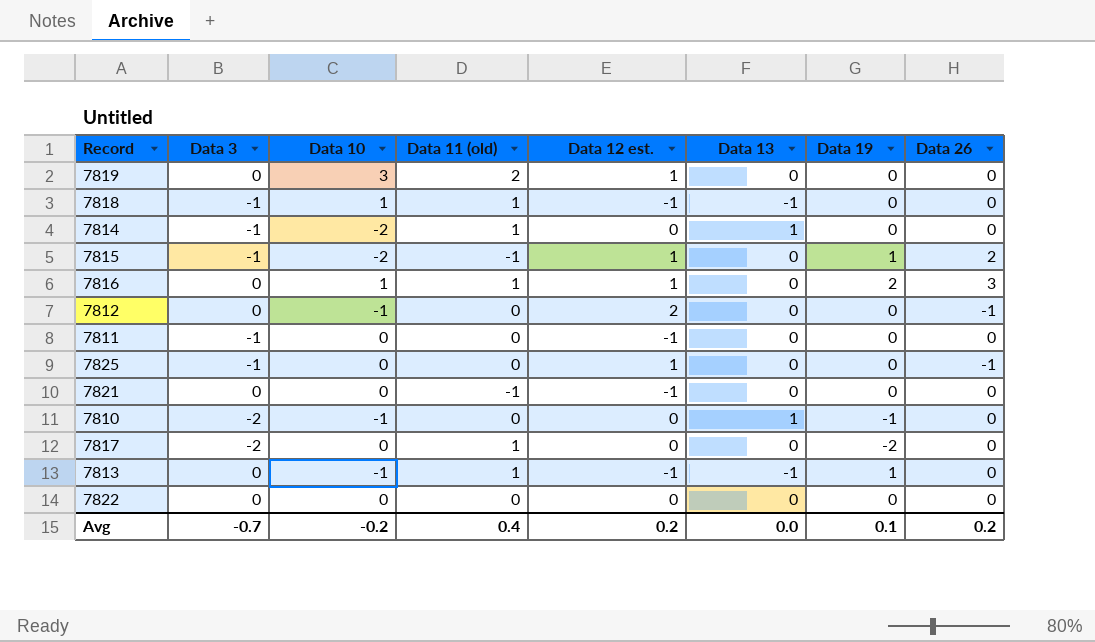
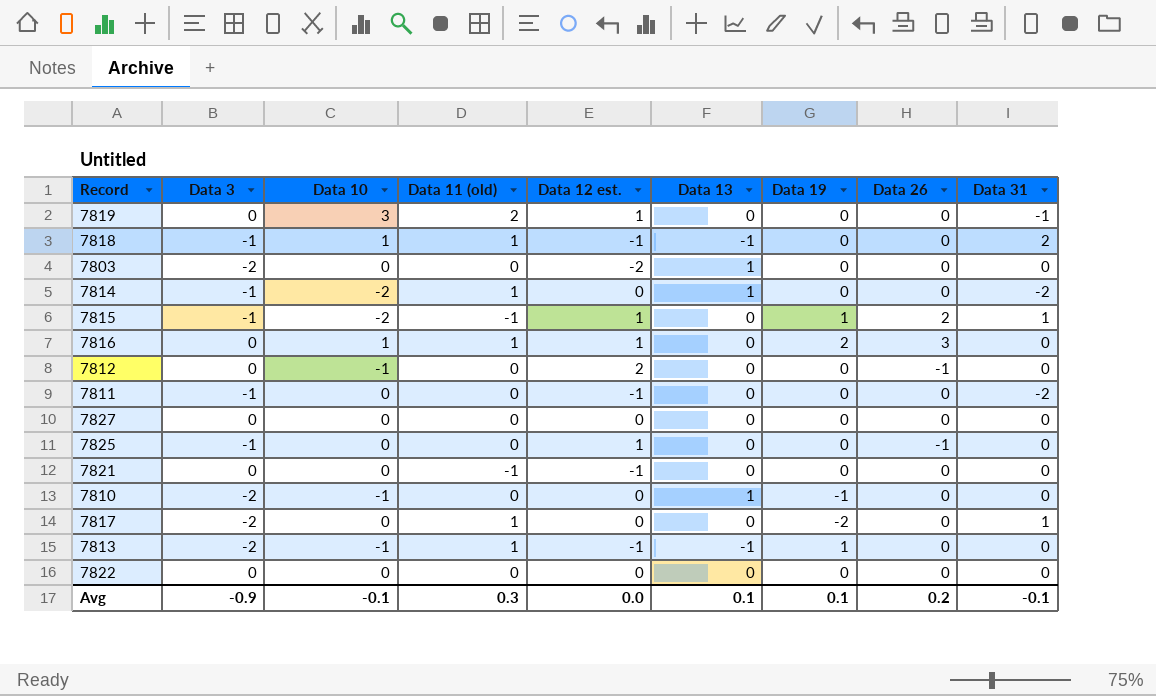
column Data 31 | position: none -> 9
row 7803: none -> -2 | 0 | 0 | -2 | 1 | 0 | 0 | 0
row 7827: none -> 0 | 0 | 0 | 0 | 0 | 0 | 0 | 0
7813 | Data 3: 0 -> -2
Avg | Data 3: -0.7 -> -0.9
Avg | Data 10: -0.2 -> -0.1
Avg | Data 11 (old): 0.4 -> 0.3
Avg | Data 12 est.: 0.2 -> 0.0
Avg | Data 13: 0.0 -> 0.1

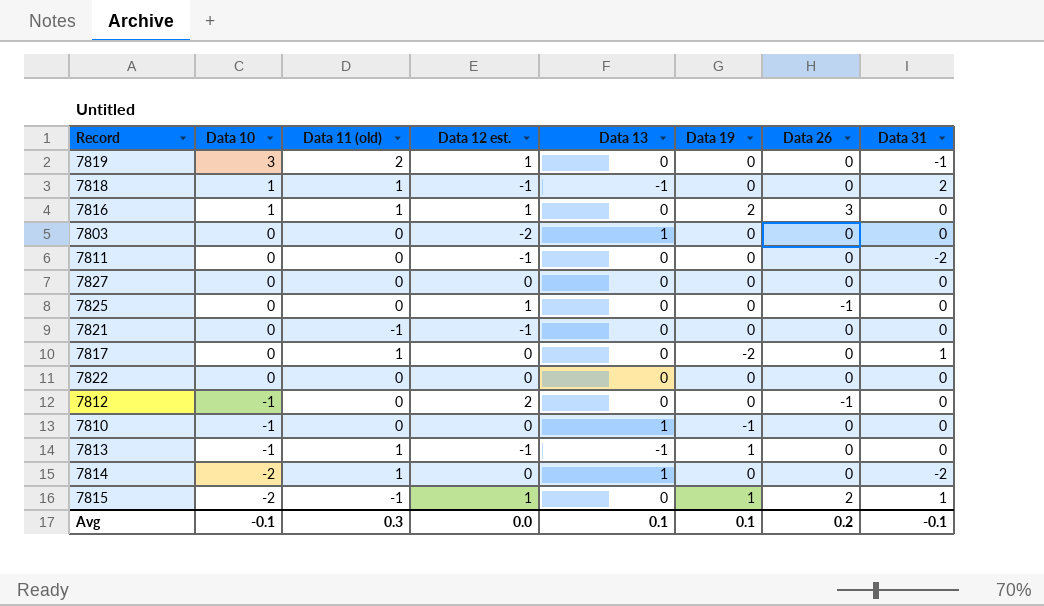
row order: none -> Data 10 descending
column Data 3 | position: 2 -> none

